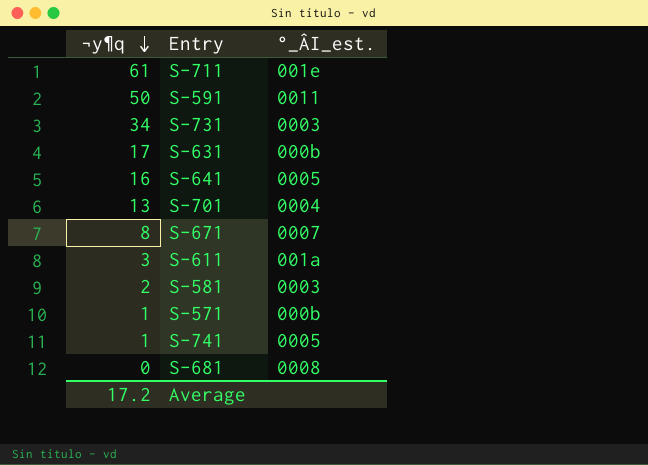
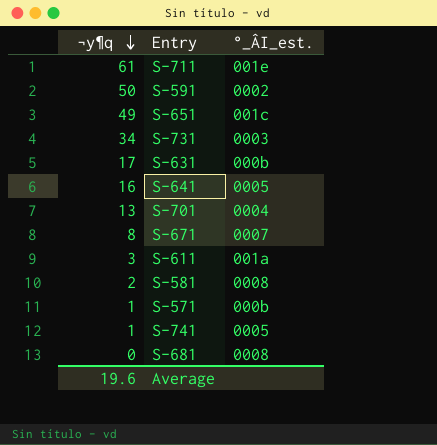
S-591 | °_ÂI_est.: 0011 -> 0002
row S-651: none -> 49 | 001c
S-581 | °_ÂI_est.: 0003 -> 0008
Average | ¬y¶q: 17.2 -> 19.6

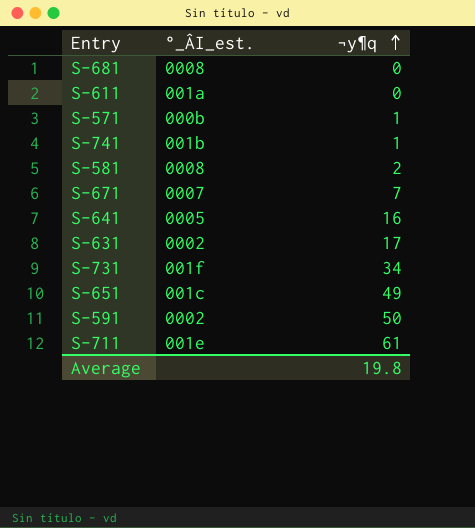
row order: ¬y¶q descending -> ¬y¶q ascending
column ¬y¶q | position: 1 -> 3
row S-701: 13 | 0004 -> none
S-611 | ¬y¶q: 3 -> 0
S-741 | °_ÂI_est.: 0005 -> 001b
S-671 | ¬y¶q: 8 -> 7
S-631 | °_ÂI_est.: 000b -> 0002
S-731 | °_ÂI_est.: 0003 -> 001f
Average | ¬y¶q: 19.6 -> 19.8

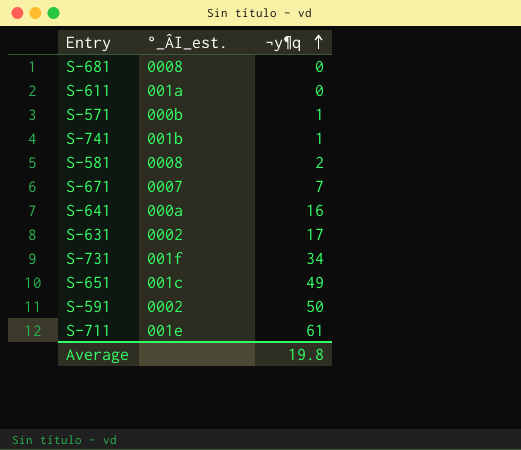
S-641 | °_ÂI_est.: 0005 -> 000a

